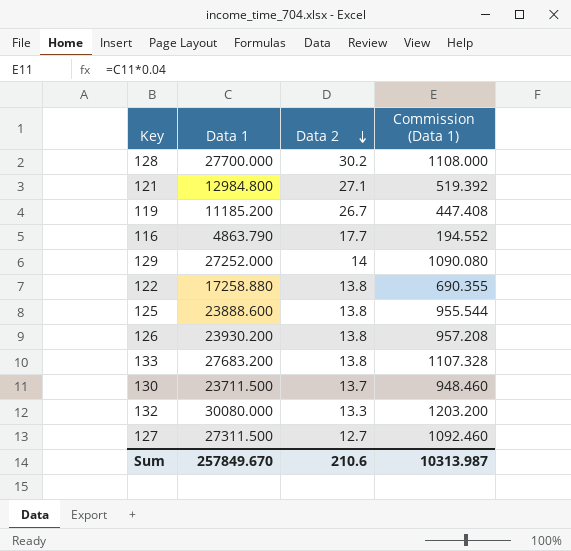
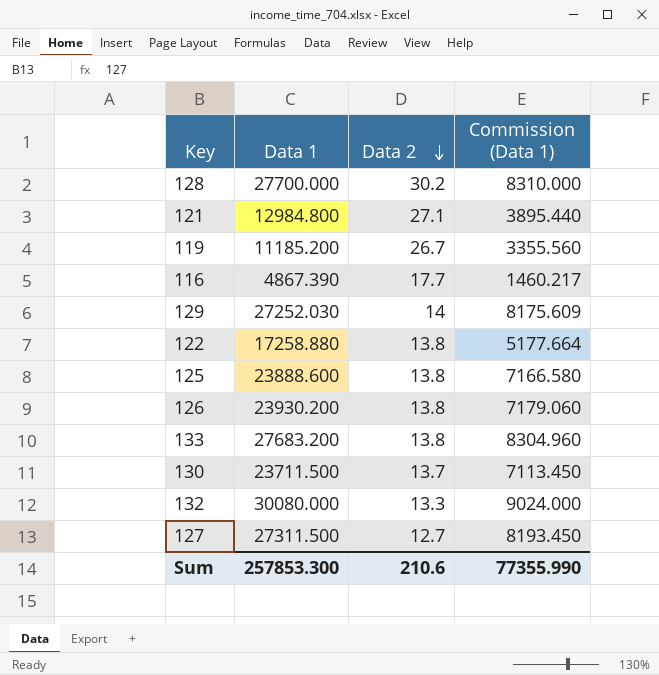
column Commission (Data 1) | formula: [Data 1] * 0.04 -> [Data 1] * 0.3
116 | Data 1: 4863.790 -> 4867.390
129 | Data 1: 27252.000 -> 27252.030
Sum | Data 1: 257849.670 -> 257853.300
Sum | Commission (Data 1): 10313.987 -> 77355.990

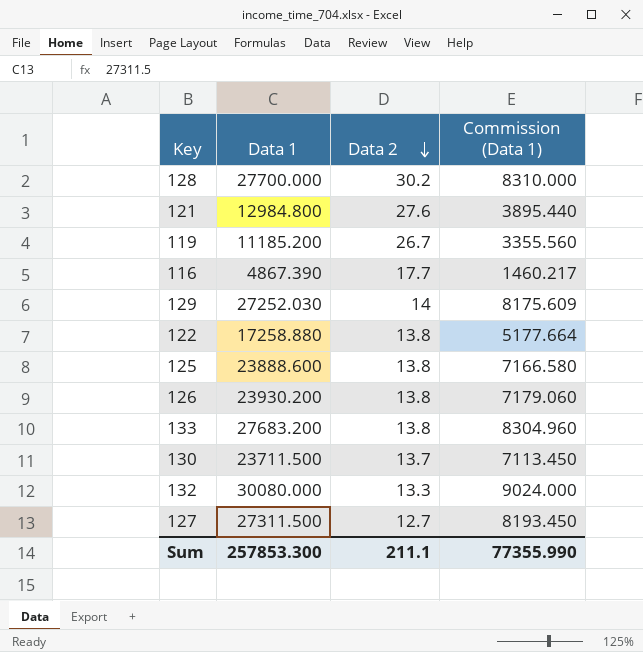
121 | Data 2: 27.1 -> 27.6
Sum | Data 2: 210.6 -> 211.1

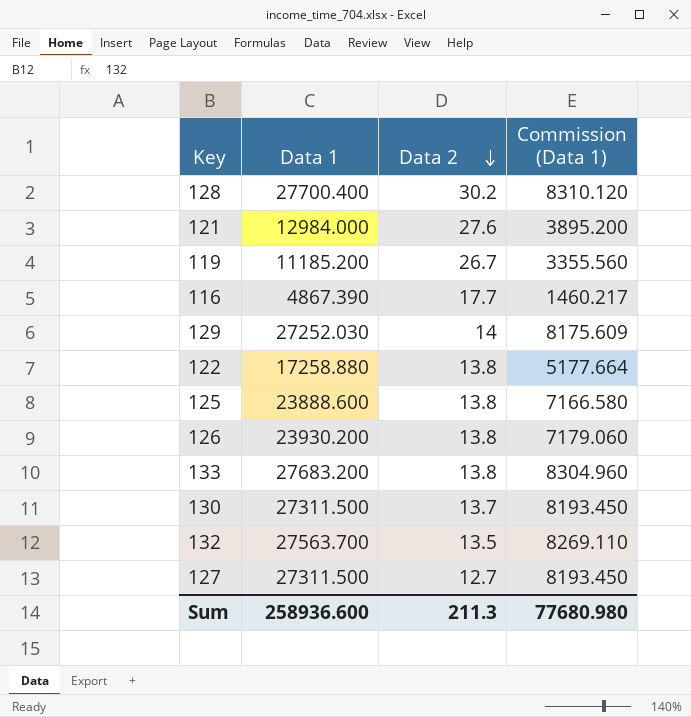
128 | Data 1: 27700.000 -> 27700.400
128 | Commission (Data 1): 8310.000 -> 8310.120
121 | Data 1: 12984.800 -> 12984.000
121 | Commission (Data 1): 3895.440 -> 3895.200
130 | Data 1: 23711.500 -> 27311.500
130 | Commission (Data 1): 7113.450 -> 8193.450
132 | Data 1: 30080.000 -> 27563.700
132 | Data 2: 13.3 -> 13.5
132 | Commission (Data 1): 9024.000 -> 8269.110
Sum | Data 1: 257853.300 -> 258936.600
Sum | Data 2: 211.1 -> 211.3
Sum | Commission (Data 1): 77355.990 -> 77680.980

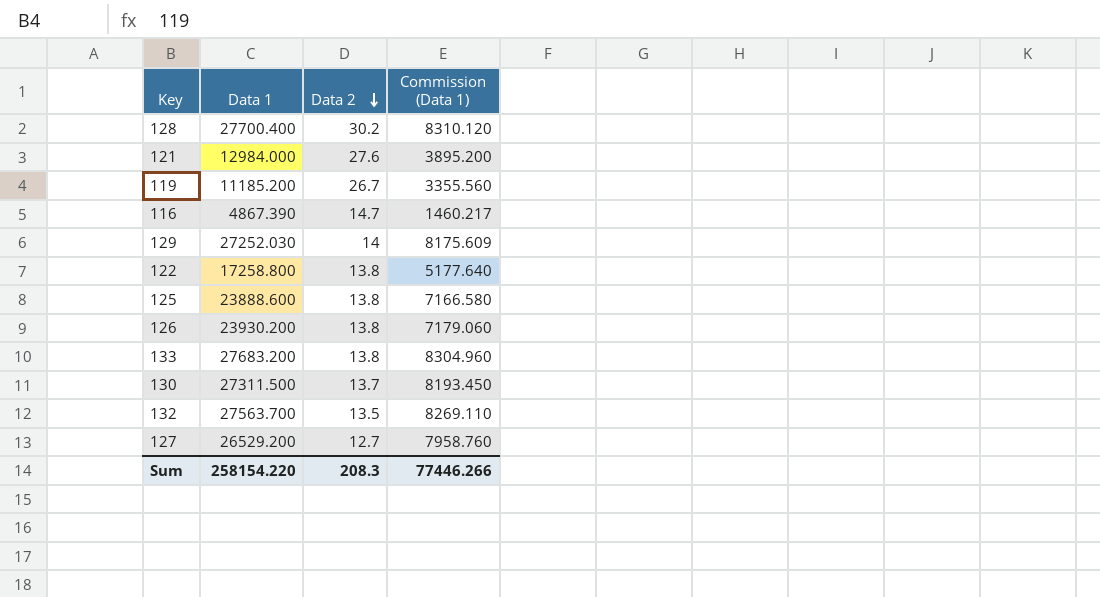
116 | Data 2: 17.7 -> 14.7
122 | Data 1: 17258.880 -> 17258.800
122 | Commission (Data 1): 5177.664 -> 5177.640
127 | Data 1: 27311.500 -> 26529.200
127 | Commission (Data 1): 8193.450 -> 7958.760
Sum | Data 1: 258936.600 -> 258154.220
Sum | Data 2: 211.3 -> 208.3
Sum | Commission (Data 1): 77680.980 -> 77446.266

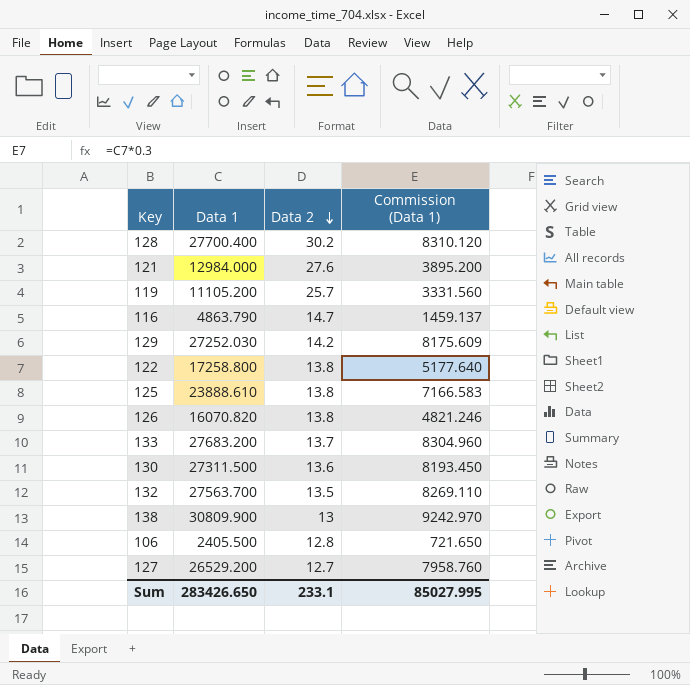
119 | Data 1: 11185.200 -> 11105.200
119 | Data 2: 26.7 -> 25.7
119 | Commission (Data 1): 3355.560 -> 3331.560
116 | Data 1: 4867.390 -> 4863.790
116 | Commission (Data 1): 1460.217 -> 1459.137
129 | Data 2: 14 -> 14.2
125 | Data 1: 23888.600 -> 23888.610
125 | Commission (Data 1): 7166.580 -> 7166.583
126 | Data 1: 23930.200 -> 16070.820
126 | Commission (Data 1): 7179.060 -> 4821.246
133 | Data 2: 13.8 -> 13.7
130 | Data 2: 13.7 -> 13.6
row 138: none -> 30809.900 | 13 | 9242.970
row 106: none -> 2405.500 | 12.8 | 721.650
Sum | Data 1: 258154.220 -> 283426.650
Sum | Data 2: 208.3 -> 233.1
Sum | Commission (Data 1): 77446.266 -> 85027.995

